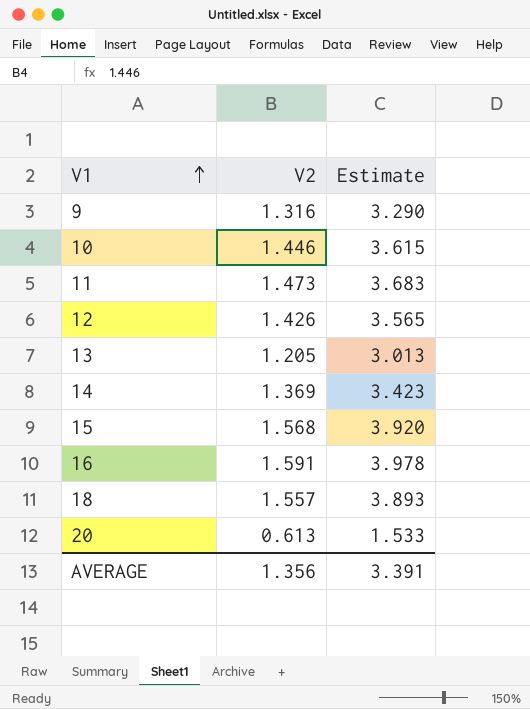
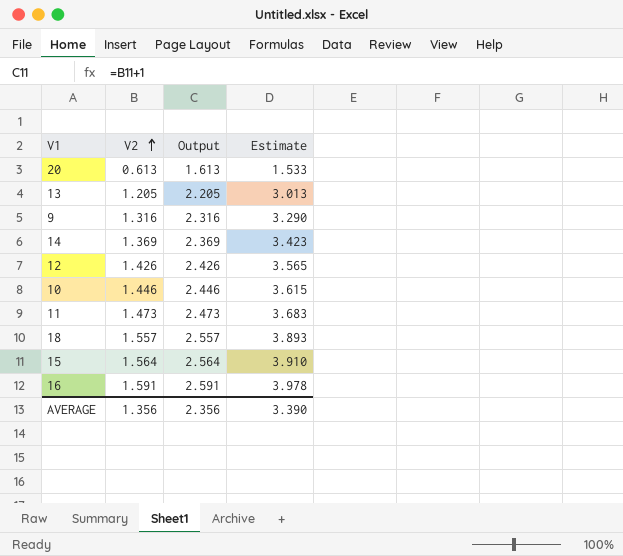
row order: V1 ascending -> V2 ascending
column Output | formula: none -> [V2] + 1
15 | V2: 1.568 -> 1.564
15 | Estimate: 3.920 -> 3.910
AVERAGE | Estimate: 3.391 -> 3.390

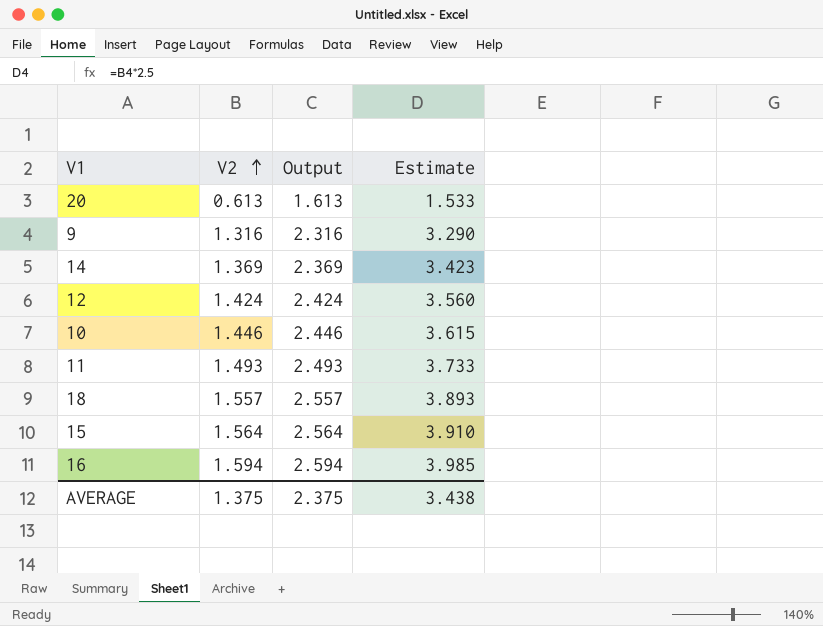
row 13: 1.205 | 2.205 | 3.013 -> none
12 | V2: 1.426 -> 1.424
12 | Output: 2.426 -> 2.424
12 | Estimate: 3.565 -> 3.560
11 | V2: 1.473 -> 1.493
11 | Output: 2.473 -> 2.493
11 | Estimate: 3.683 -> 3.733
16 | V2: 1.591 -> 1.594
16 | Output: 2.591 -> 2.594
16 | Estimate: 3.978 -> 3.985
AVERAGE | V2: 1.356 -> 1.375
AVERAGE | Output: 2.356 -> 2.375
AVERAGE | Estimate: 3.390 -> 3.438

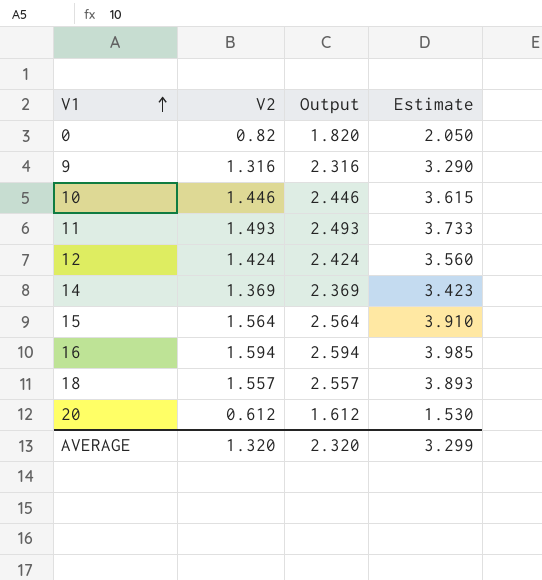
row order: V2 ascending -> V1 ascending
row 0: none -> 0.82 | 1.820 | 2.050
20 | V2: 0.613 -> 0.612
20 | Output: 1.613 -> 1.612
20 | Estimate: 1.533 -> 1.530
AVERAGE | V2: 1.375 -> 1.320
AVERAGE | Output: 2.375 -> 2.320
AVERAGE | Estimate: 3.438 -> 3.299

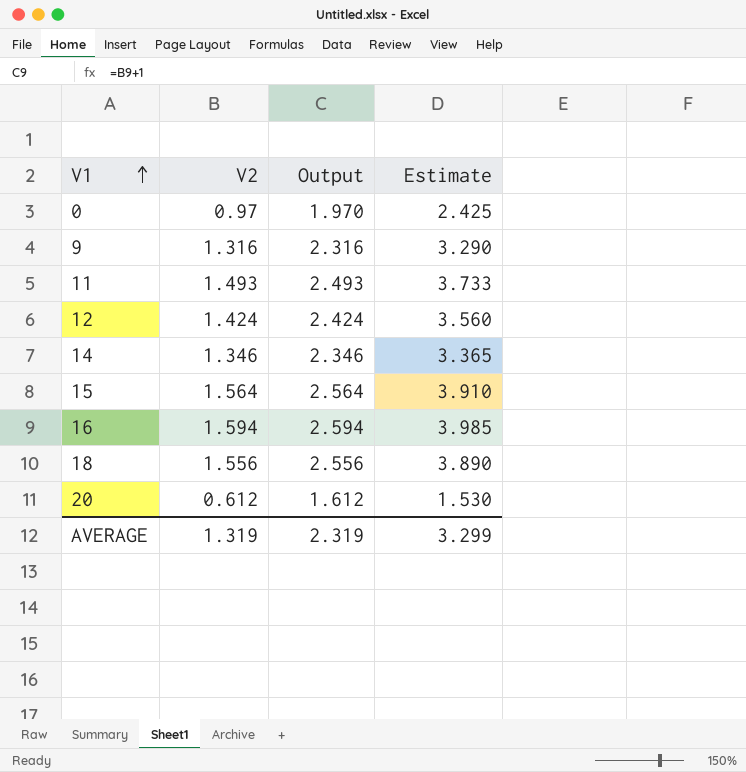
row 10: 1.446 | 2.446 | 3.615 -> none
0 | V2: 0.82 -> 0.97
0 | Output: 1.820 -> 1.970
0 | Estimate: 2.050 -> 2.425
14 | V2: 1.369 -> 1.346
14 | Output: 2.369 -> 2.346
14 | Estimate: 3.423 -> 3.365
18 | V2: 1.557 -> 1.556
18 | Output: 2.557 -> 2.556
18 | Estimate: 3.893 -> 3.890
AVERAGE | V2: 1.320 -> 1.319
AVERAGE | Output: 2.320 -> 2.319

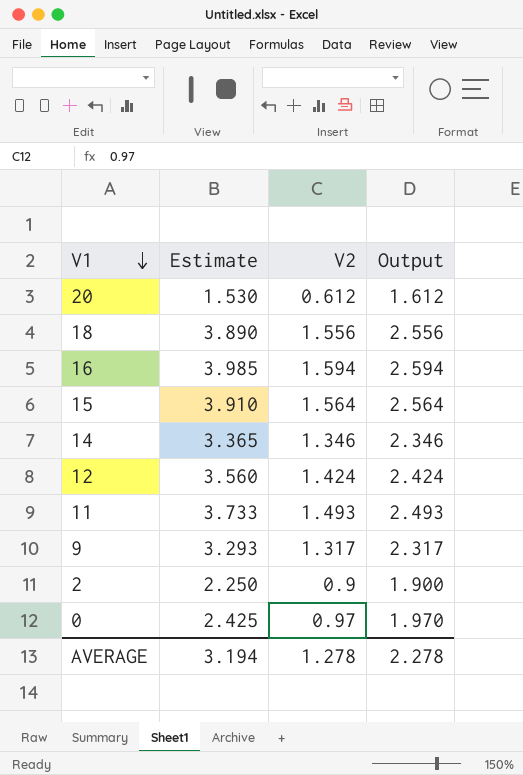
row order: V1 ascending -> V1 descending
column Estimate | position: 4 -> 2
9 | Estimate: 3.290 -> 3.293
9 | V2: 1.316 -> 1.317
9 | Output: 2.316 -> 2.317
row 2: none -> 2.250 | 0.9 | 1.900
AVERAGE | Estimate: 3.299 -> 3.194
AVERAGE | V2: 1.319 -> 1.278
AVERAGE | Output: 2.319 -> 2.278

